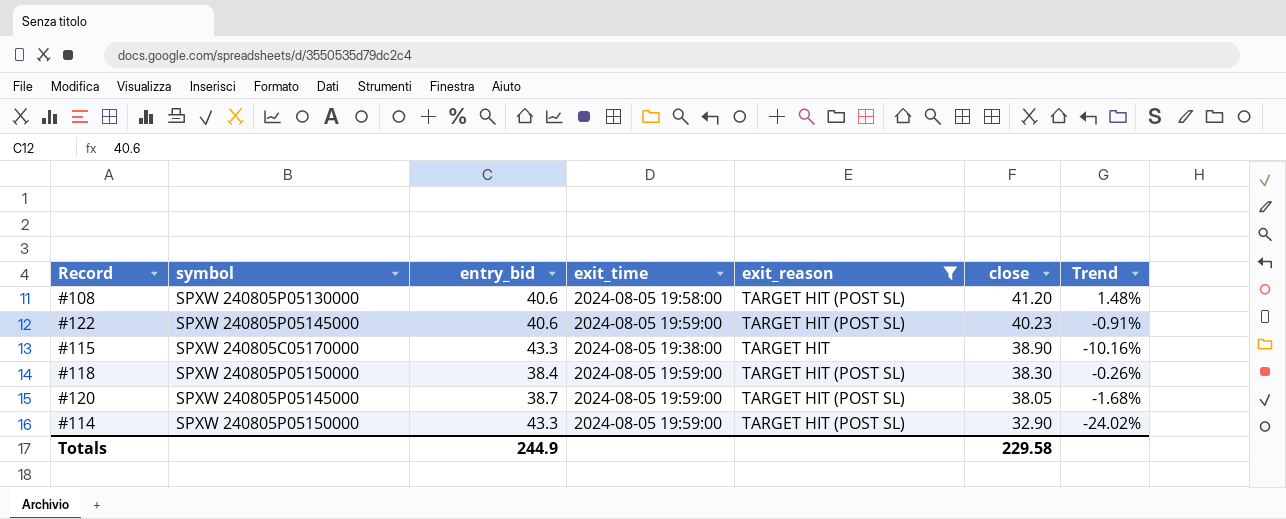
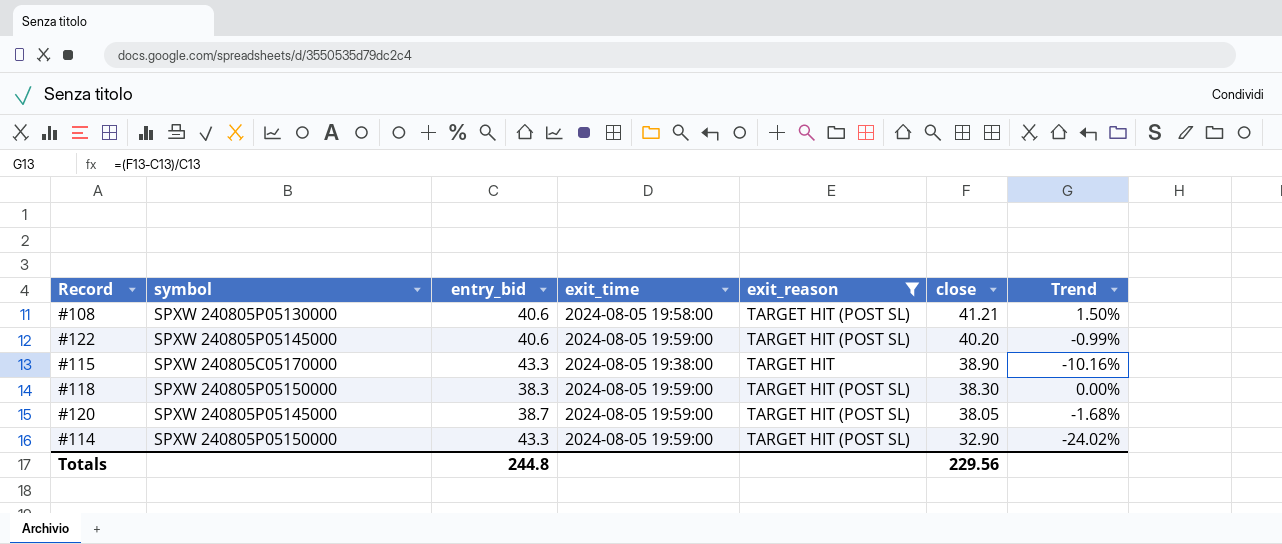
#108 | close: 41.20 -> 41.21
#108 | Trend: 1.48% -> 1.50%
#122 | close: 40.23 -> 40.20
#122 | Trend: -0.91% -> -0.99%
#118 | entry_bid: 38.4 -> 38.3
#118 | Trend: -0.26% -> 0.00%
Totals | entry_bid: 244.9 -> 244.8
Totals | close: 229.58 -> 229.56

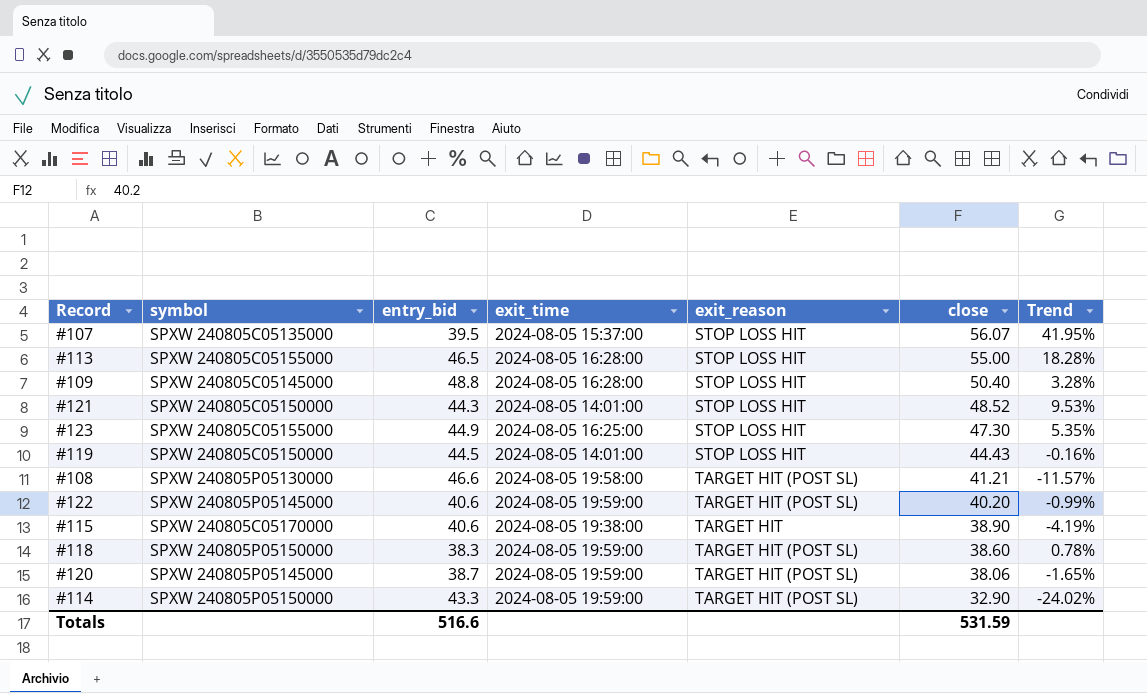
filter: exit_reason != STOP LOSS HIT -> none
#108 | entry_bid: 40.6 -> 46.6
#108 | Trend: 1.50% -> -11.57%
#115 | entry_bid: 43.3 -> 40.6
#115 | Trend: -10.16% -> -4.19%
#118 | close: 38.30 -> 38.60
#118 | Trend: 0.00% -> 0.78%
#120 | close: 38.05 -> 38.06
#120 | Trend: -1.68% -> -1.65%
Totals | entry_bid: 244.8 -> 516.6
Totals | close: 229.56 -> 531.59

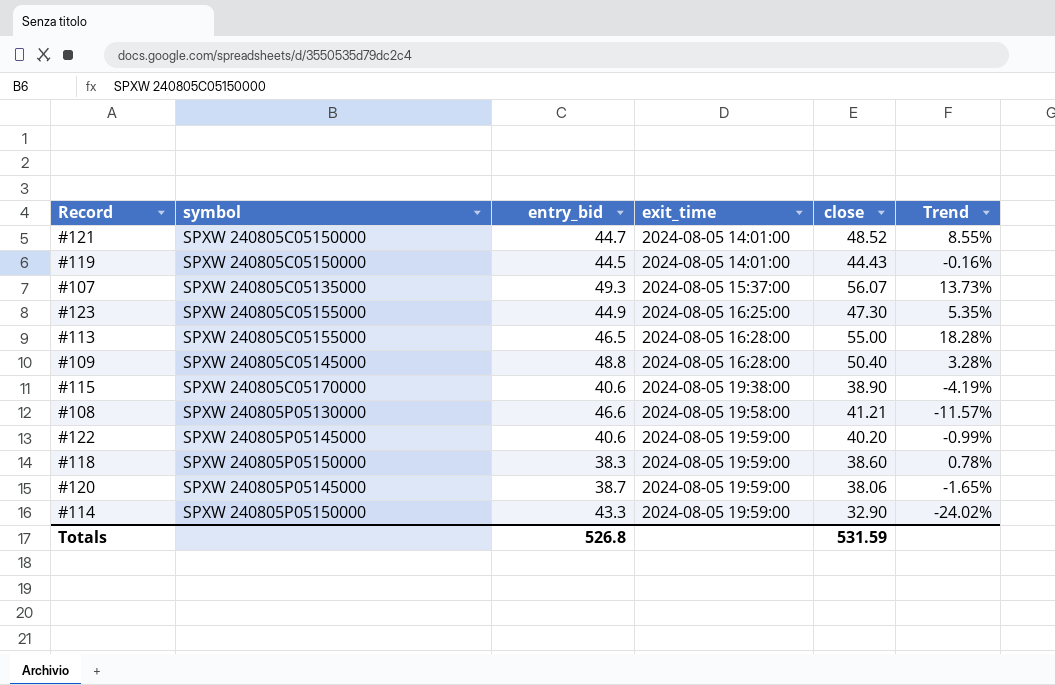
row order: close descending -> exit_time ascending
column exit_reason | position: 5 -> none
#121 | entry_bid: 44.3 -> 44.7
#121 | Trend: 9.53% -> 8.55%
#107 | entry_bid: 39.5 -> 49.3
#107 | Trend: 41.95% -> 13.73%
Totals | entry_bid: 516.6 -> 526.8

